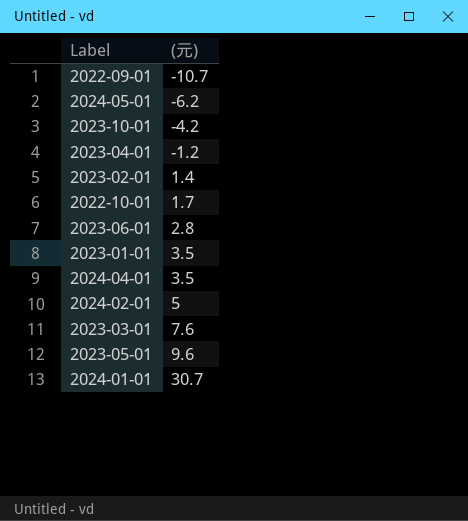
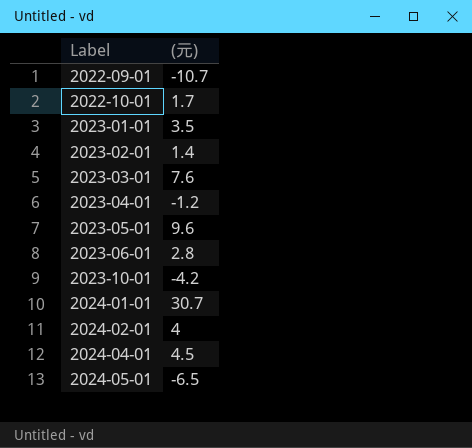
row order: (元) ascending -> Label ascending
2024-02-01 | (元): 5 -> 4
2024-04-01 | (元): 3.5 -> 4.5
2024-05-01 | (元): -6.2 -> -6.5

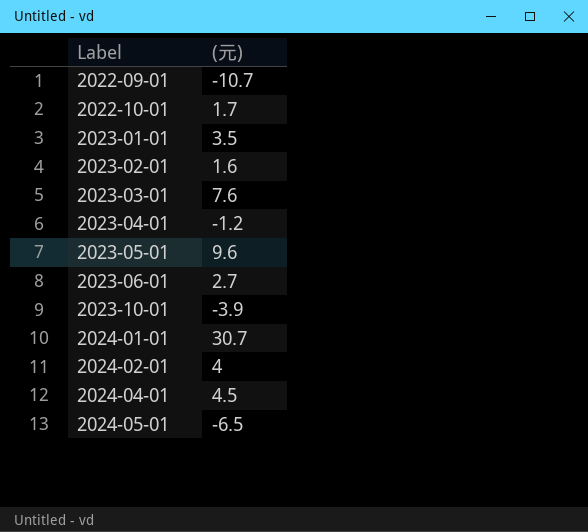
2023-02-01 | (元): 1.4 -> 1.6
2023-06-01 | (元): 2.8 -> 2.7
2023-10-01 | (元): -4.2 -> -3.9

